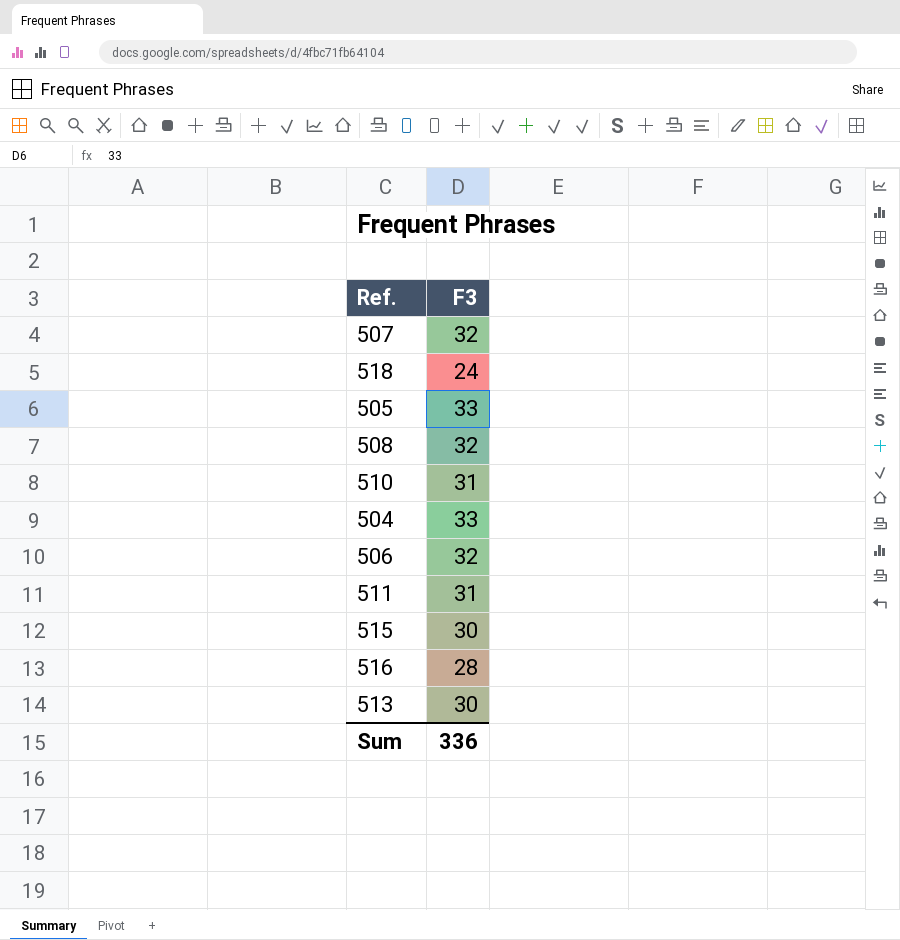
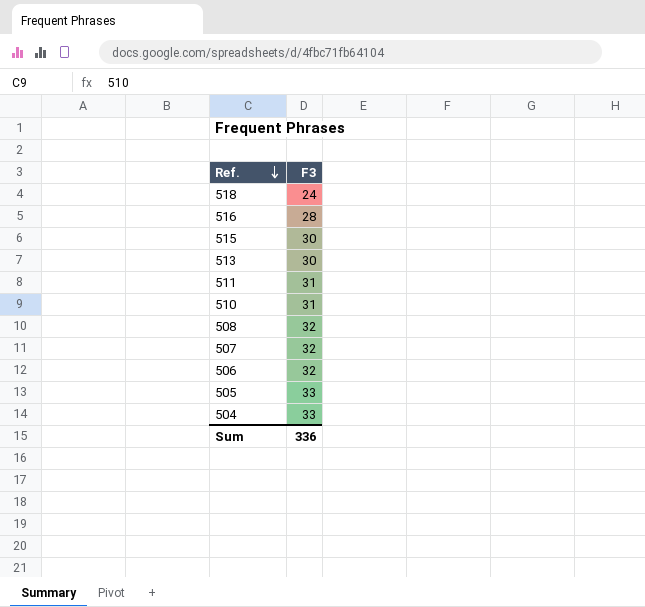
row order: none -> Ref. descending

